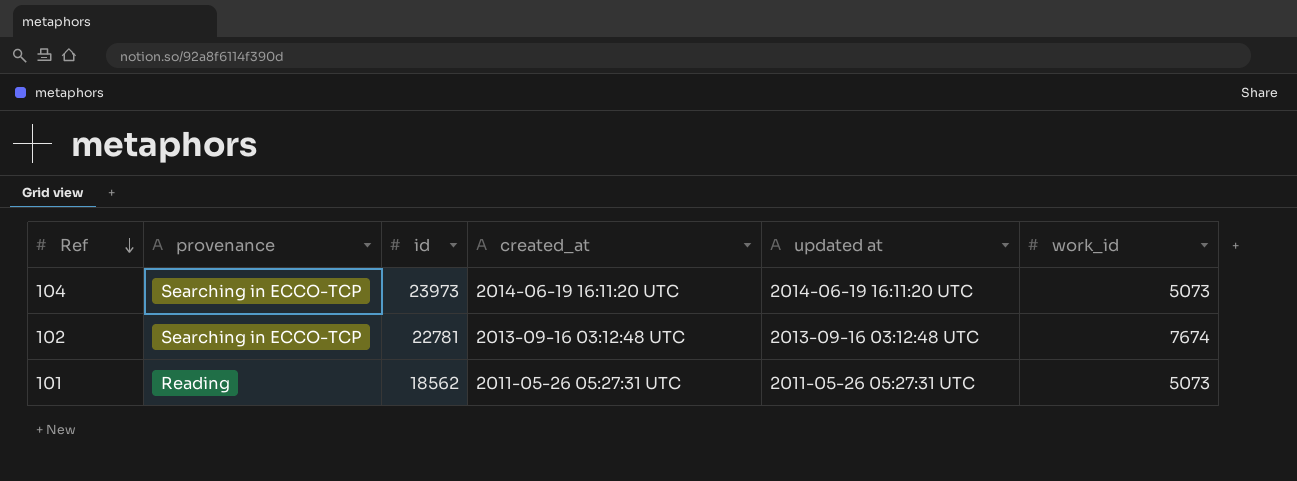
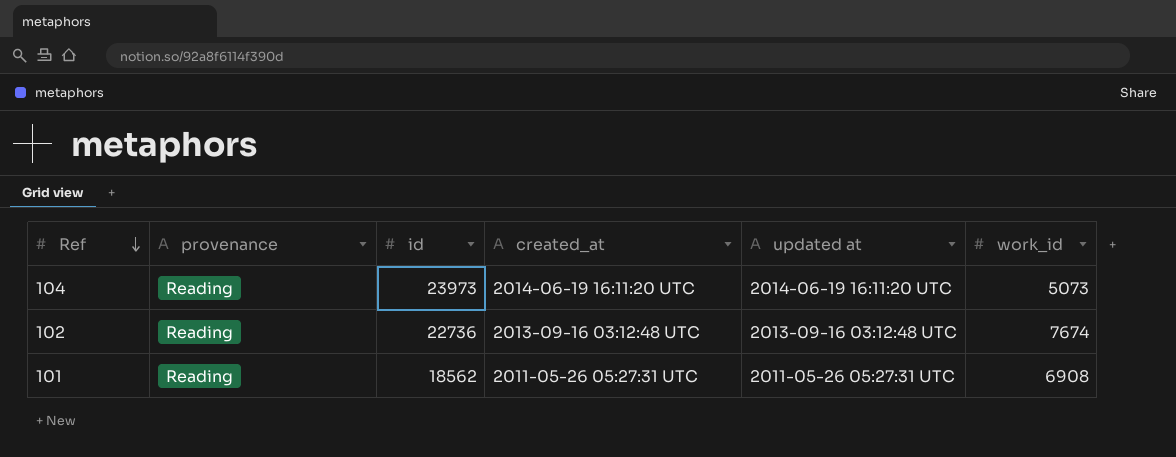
104 | provenance: Searching in ECCO-TCP -> Reading
102 | provenance: Searching in ECCO-TCP -> Reading
102 | id: 22781 -> 22736
101 | work_id: 5073 -> 6908

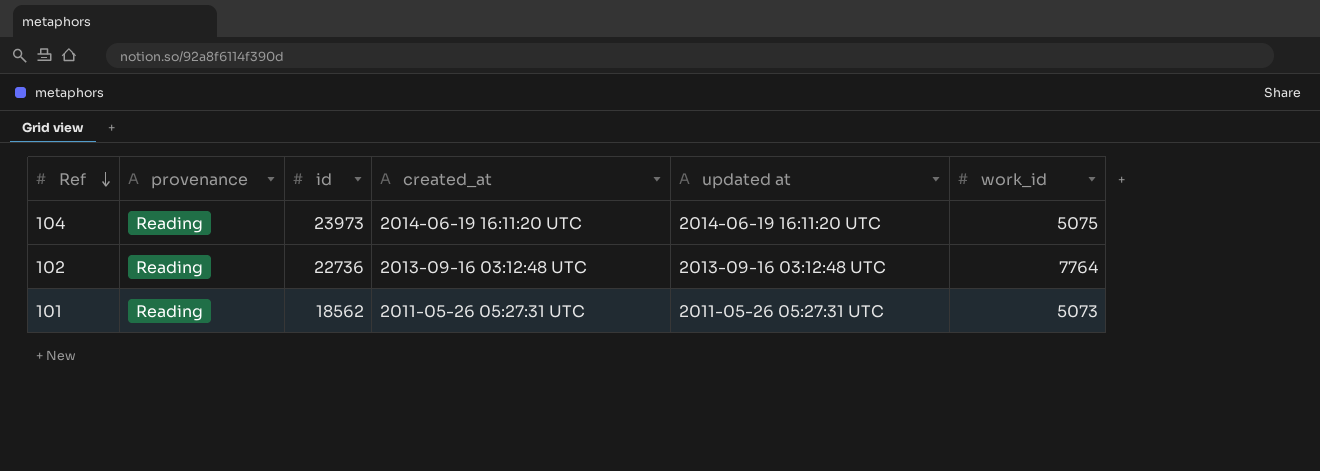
104 | work_id: 5073 -> 5075
102 | work_id: 7674 -> 7764
101 | work_id: 6908 -> 5073

